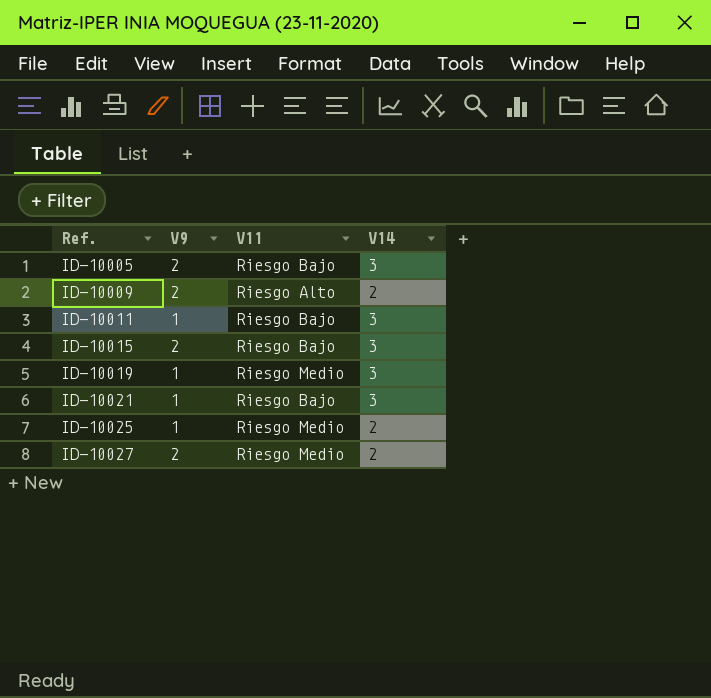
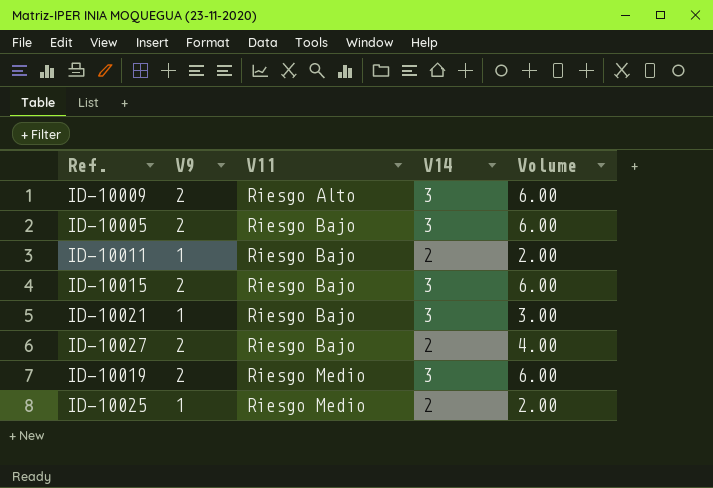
row order: Ref. ascending -> V11 ascending
column Volume | formula: none -> [V9] * [V14]
ID-10009 | V14: 2 -> 3
ID-10011 | V14: 3 -> 2
ID-10027 | V11: Riesgo Medio -> Riesgo Bajo
ID-10019 | V9: 1 -> 2

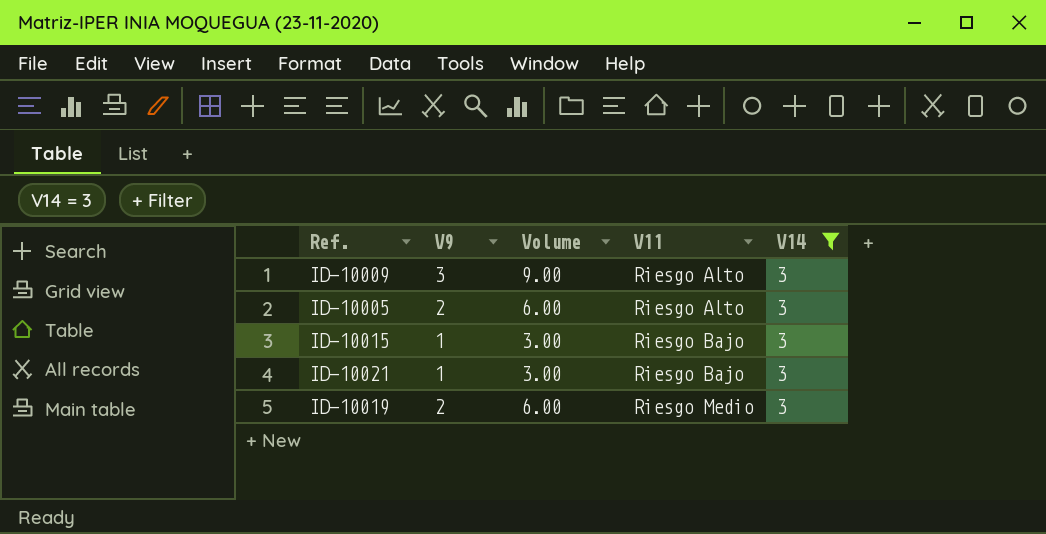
filter: none -> V14 = 3
column Volume | position: 5 -> 3
ID-10009 | V9: 2 -> 3
ID-10009 | Volume: 6.00 -> 9.00
ID-10005 | V11: Riesgo Bajo -> Riesgo Alto
ID-10015 | V9: 2 -> 1
ID-10015 | Volume: 6.00 -> 3.00

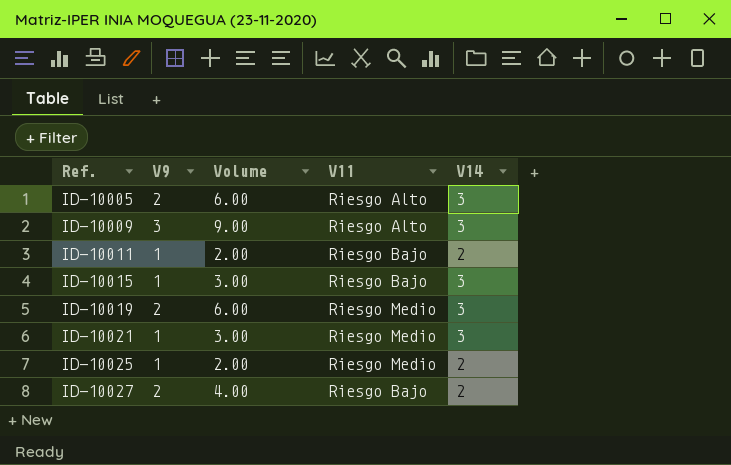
filter: V14 = 3 -> none
row order: V11 ascending -> Ref. ascending
ID-10021 | V11: Riesgo Bajo -> Riesgo Medio

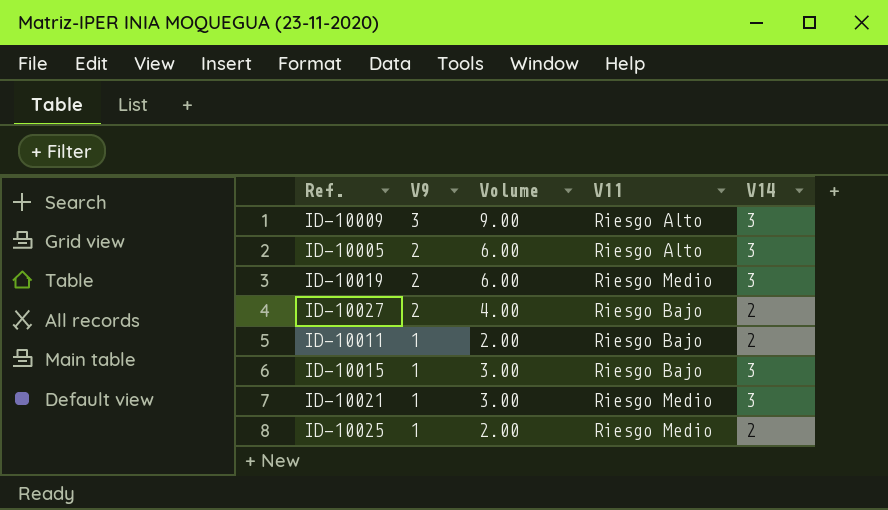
row order: Ref. ascending -> V9 descending

